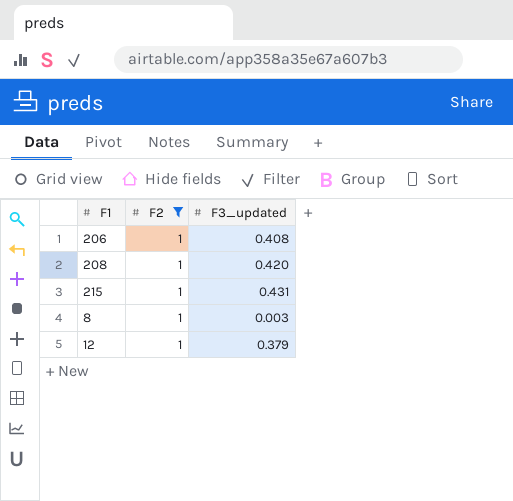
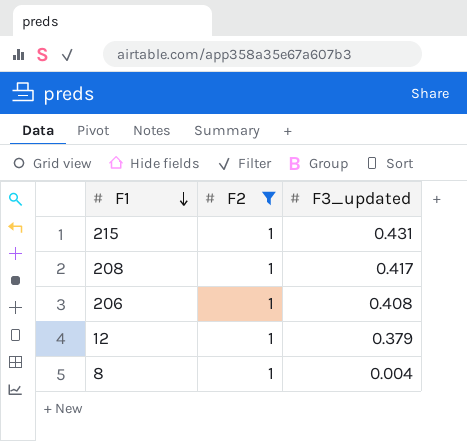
row order: none -> F1 descending
208 | F3_updated: 0.420 -> 0.417
8 | F3_updated: 0.003 -> 0.004

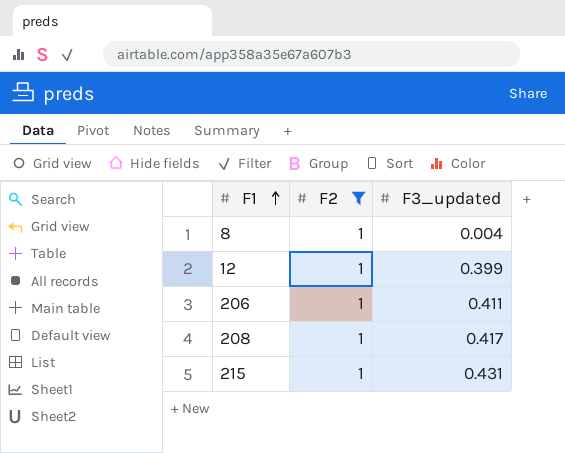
row order: F1 descending -> F1 ascending
12 | F3_updated: 0.379 -> 0.399
206 | F3_updated: 0.408 -> 0.411

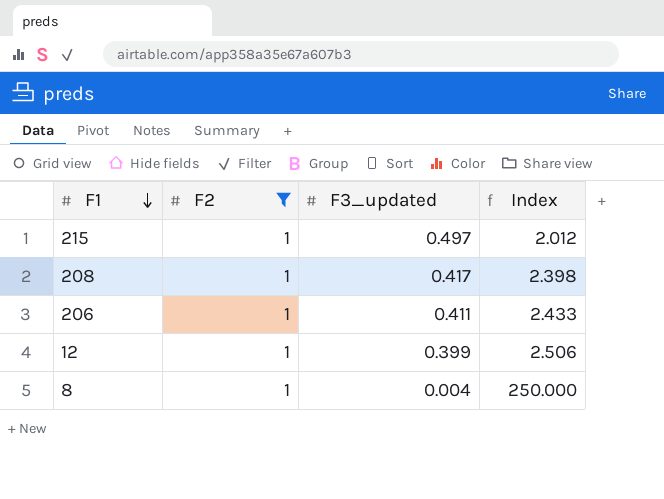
row order: F1 ascending -> F1 descending
column Index | formula: none -> [F2] / [F3_updated]
215 | F3_updated: 0.431 -> 0.497

